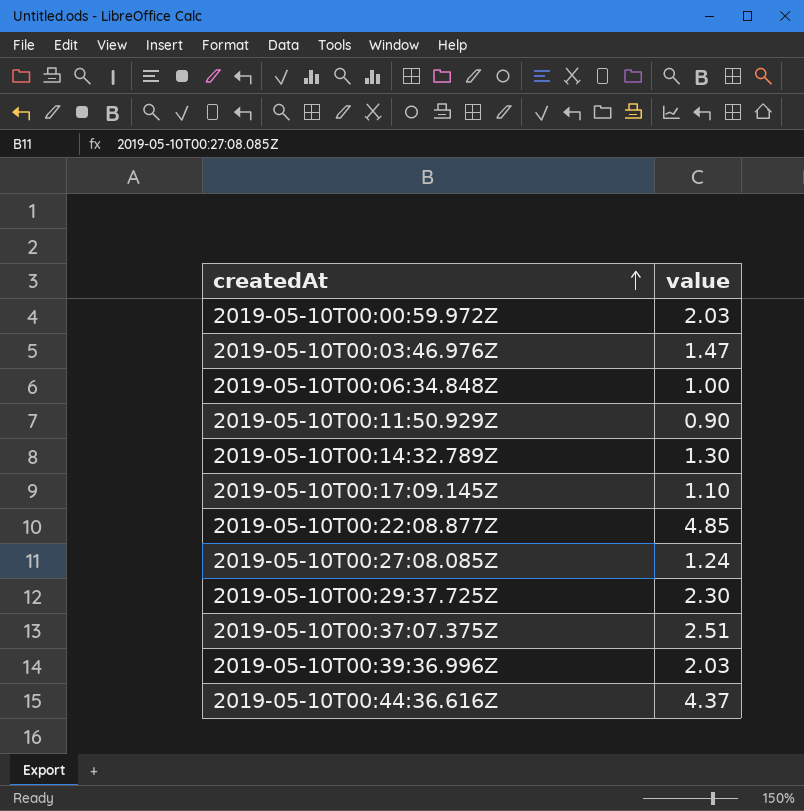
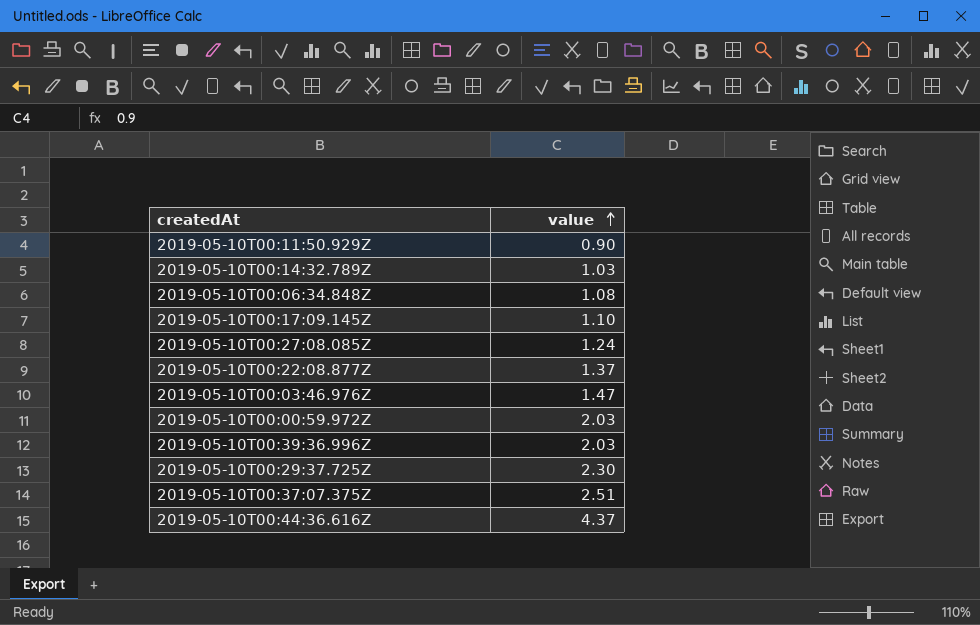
row order: createdAt ascending -> value ascending
2019-05-10T00:14:32.789Z | value: 1.30 -> 1.03
2019-05-10T00:06:34.848Z | value: 1.00 -> 1.08
2019-05-10T00:22:08.877Z | value: 4.85 -> 1.37

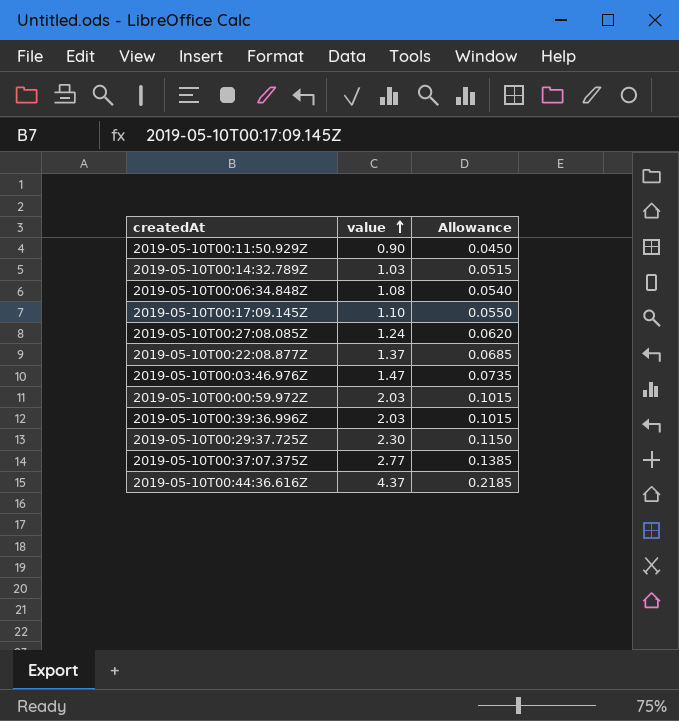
column Allowance | formula: none -> [value] * 0.05
2019-05-10T00:37:07.375Z | value: 2.51 -> 2.77

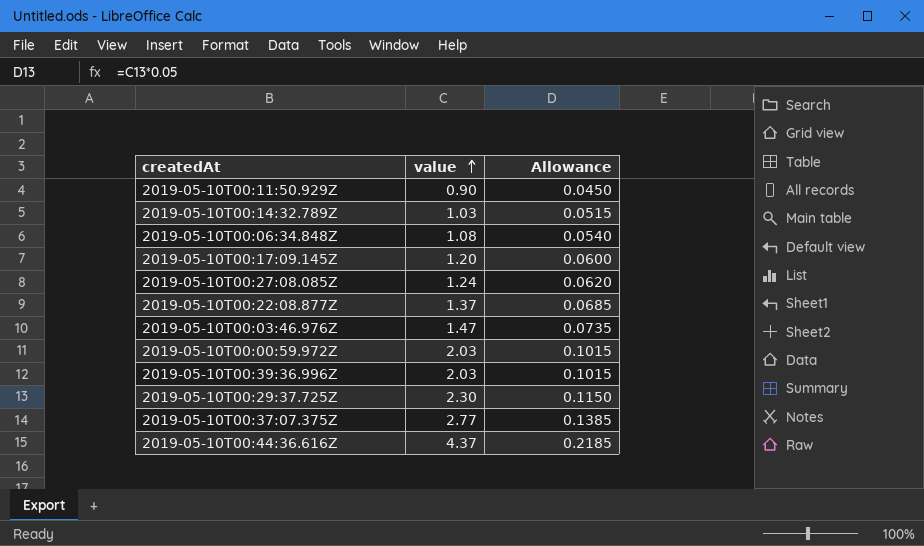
2019-05-10T00:17:09.145Z | value: 1.10 -> 1.20
2019-05-10T00:17:09.145Z | Allowance: 0.0550 -> 0.0600

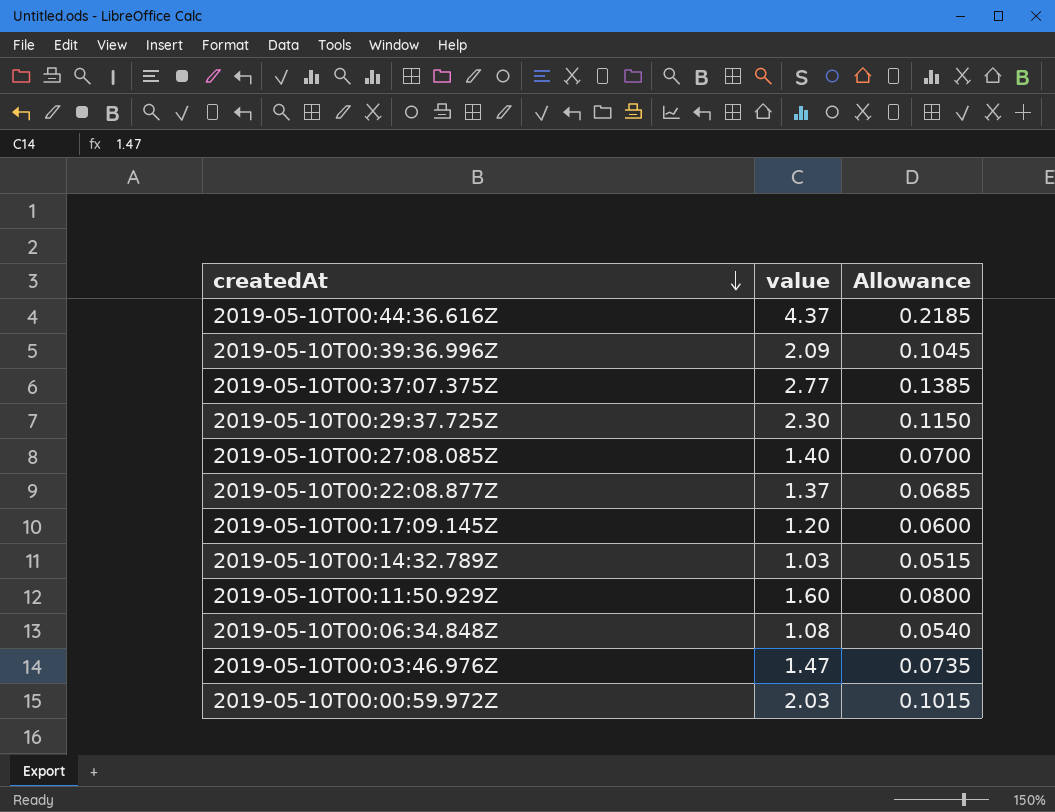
row order: value ascending -> createdAt descending
2019-05-10T00:39:36.996Z | value: 2.03 -> 2.09
2019-05-10T00:39:36.996Z | Allowance: 0.1015 -> 0.1045
2019-05-10T00:27:08.085Z | value: 1.24 -> 1.40
2019-05-10T00:27:08.085Z | Allowance: 0.0620 -> 0.0700
2019-05-10T00:11:50.929Z | value: 0.90 -> 1.60
2019-05-10T00:11:50.929Z | Allowance: 0.0450 -> 0.0800

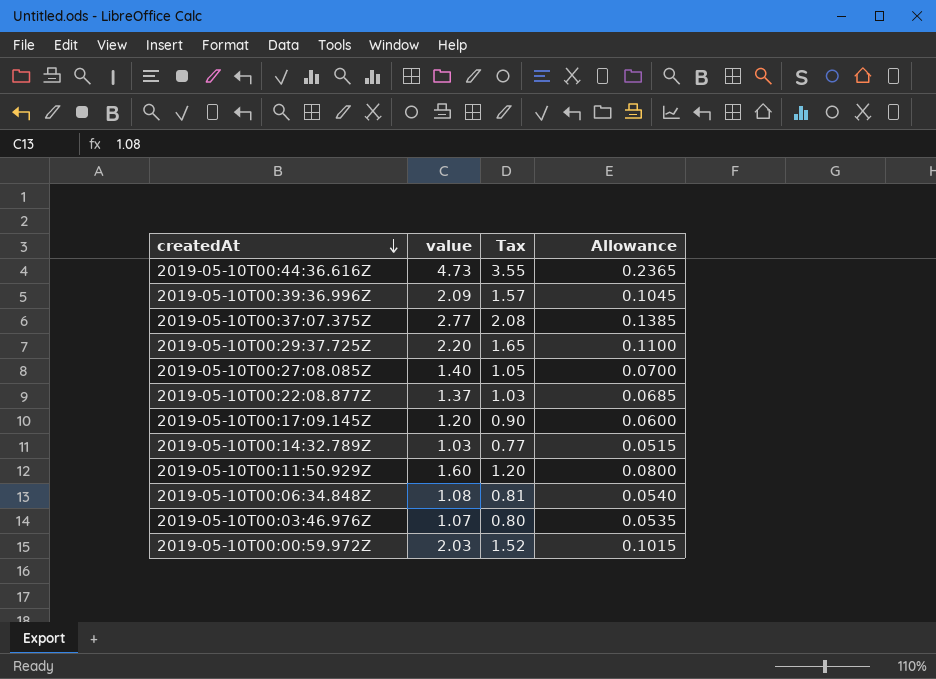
column Tax | formula: none -> [value] * 0.75
2019-05-10T00:44:36.616Z | value: 4.37 -> 4.73
2019-05-10T00:44:36.616Z | Allowance: 0.2185 -> 0.2365
2019-05-10T00:29:37.725Z | value: 2.30 -> 2.20
2019-05-10T00:29:37.725Z | Allowance: 0.1150 -> 0.1100
2019-05-10T00:03:46.976Z | value: 1.47 -> 1.07
2019-05-10T00:03:46.976Z | Allowance: 0.0735 -> 0.0535

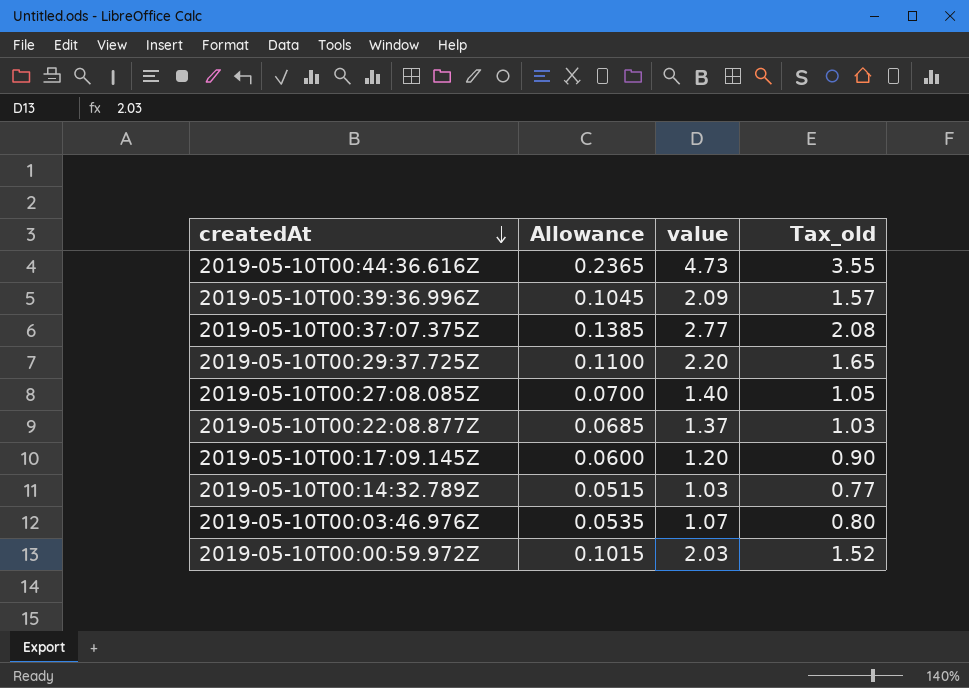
column Allowance | position: 4 -> 2
column name: Tax -> Tax_old
row 2019-05-10T00:11:50.929Z: 1.60 | 1.20 | 0.0800 -> none
row 2019-05-10T00:06:34.848Z: 1.08 | 0.81 | 0.0540 -> none

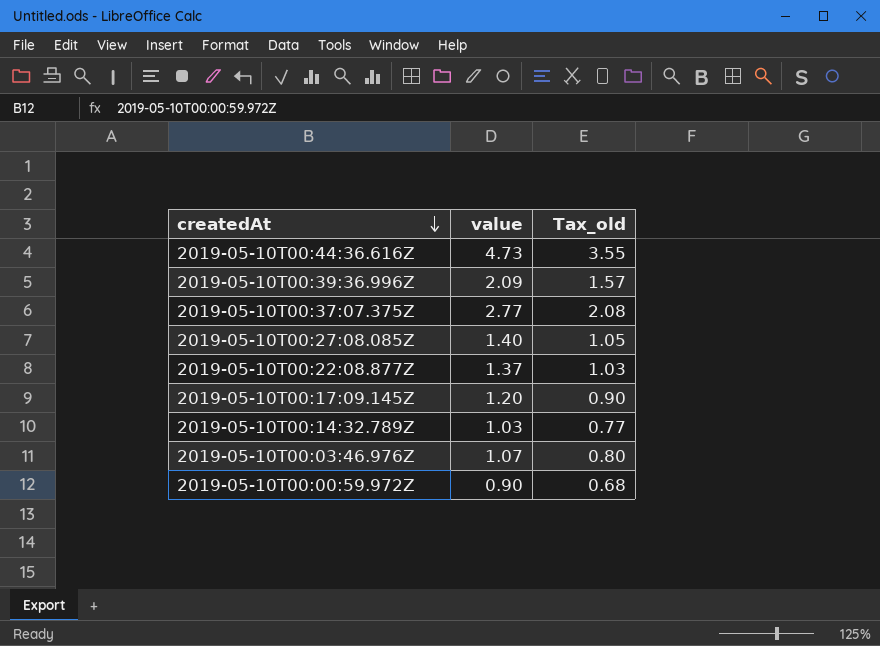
column Allowance | formula: [value] * 0.05 -> none
row 2019-05-10T00:29:37.725Z: 0.1100 | 2.20 | 1.65 -> none
2019-05-10T00:00:59.972Z | value: 2.03 -> 0.90
2019-05-10T00:00:59.972Z | Tax_old: 1.52 -> 0.68

